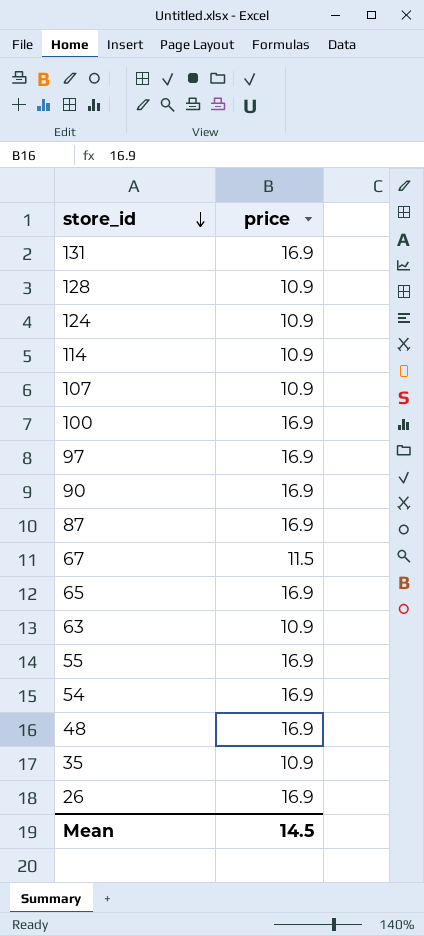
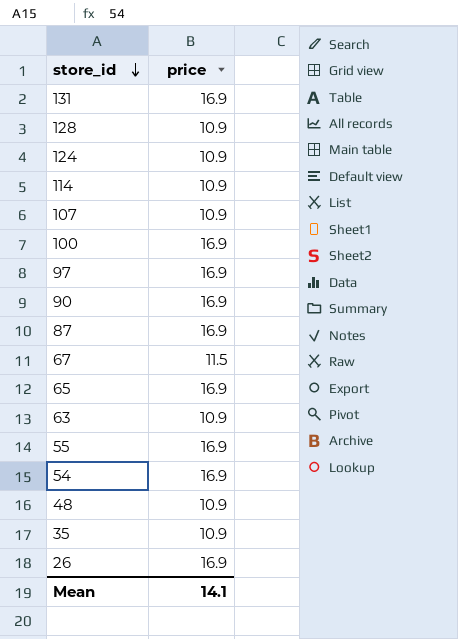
48 | price: 16.9 -> 10.9
Mean | price: 14.5 -> 14.1

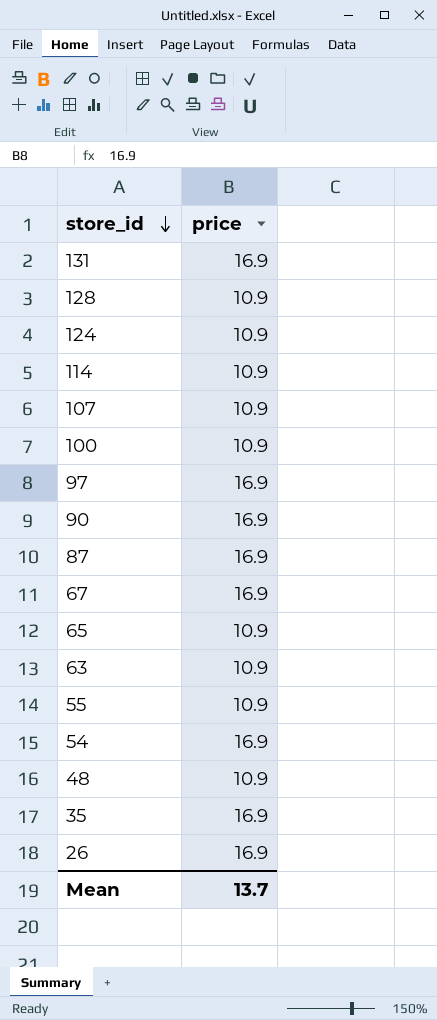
100 | price: 16.9 -> 10.9
67 | price: 11.5 -> 16.9
65 | price: 16.9 -> 10.9
55 | price: 16.9 -> 10.9
35 | price: 10.9 -> 16.9
Mean | price: 14.1 -> 13.7

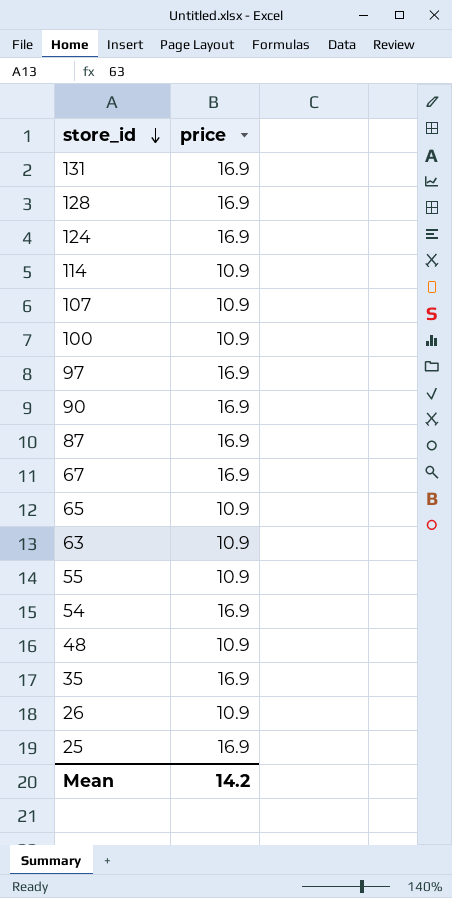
128 | price: 10.9 -> 16.9
124 | price: 10.9 -> 16.9
26 | price: 16.9 -> 10.9
row 25: none -> 16.9
Mean | price: 13.7 -> 14.2

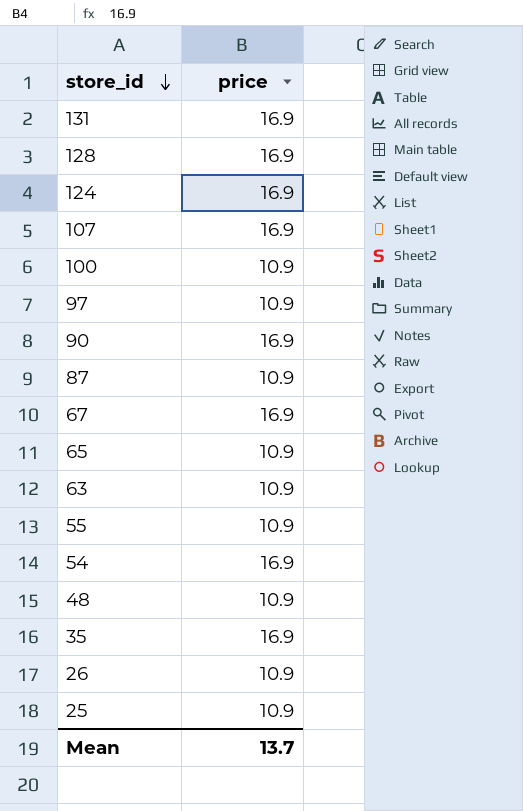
row 114: 10.9 -> none
107 | price: 10.9 -> 16.9
97 | price: 16.9 -> 10.9
87 | price: 16.9 -> 10.9
25 | price: 16.9 -> 10.9
Mean | price: 14.2 -> 13.7

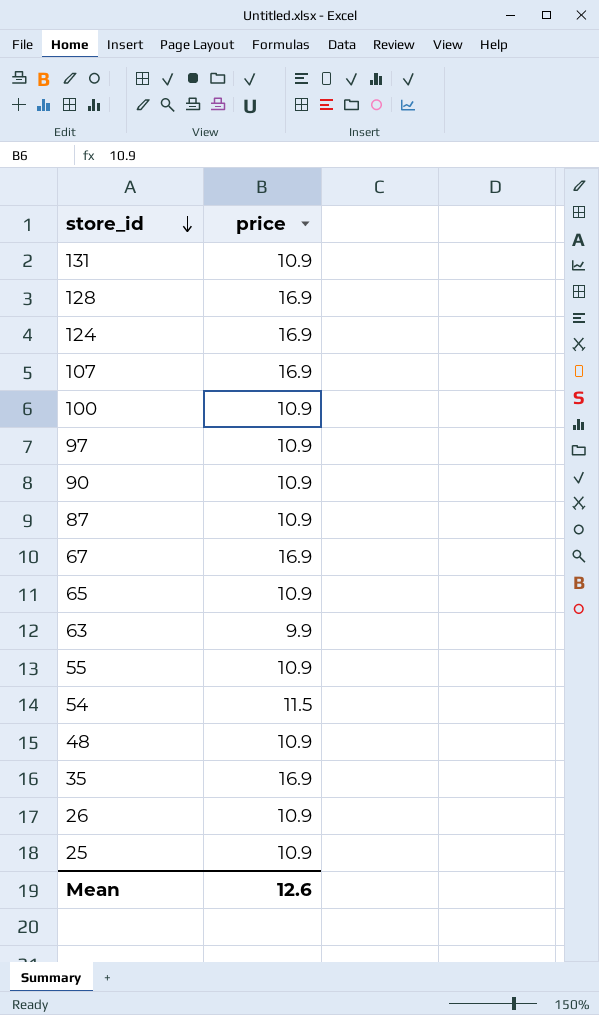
131 | price: 16.9 -> 10.9
90 | price: 16.9 -> 10.9
63 | price: 10.9 -> 9.9
54 | price: 16.9 -> 11.5
Mean | price: 13.7 -> 12.6

